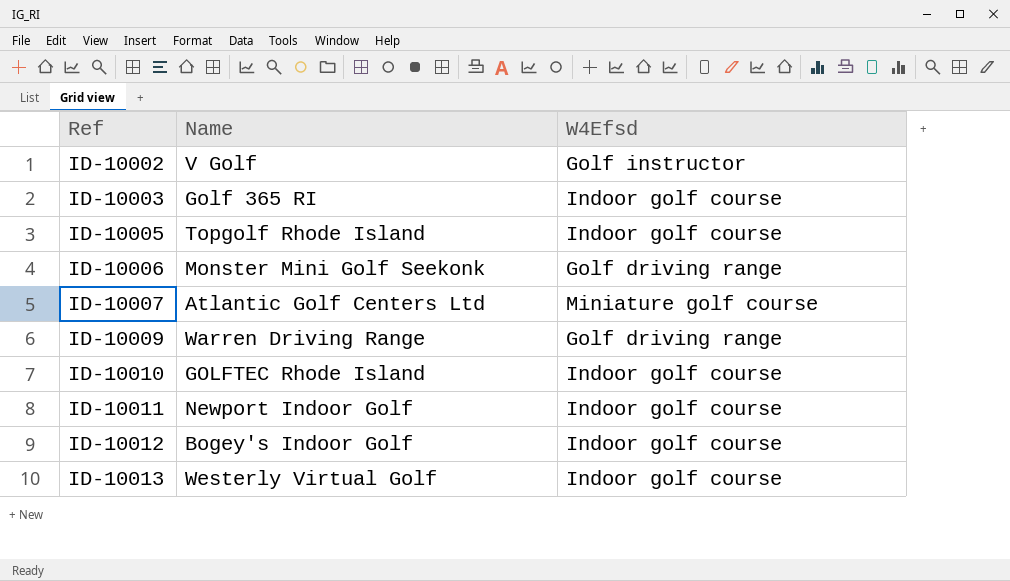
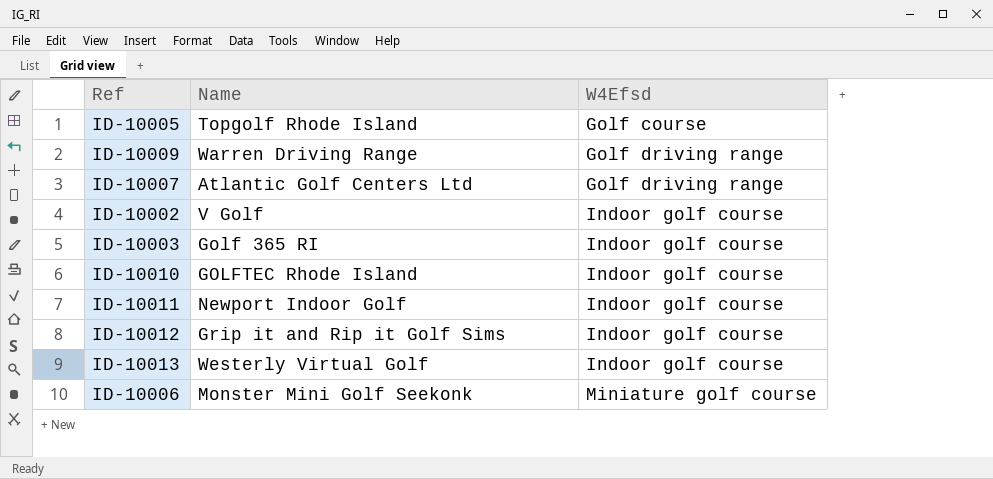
row order: Ref ascending -> W4Efsd ascending
ID-10005 | W4Efsd: Indoor golf course -> Golf course
ID-10007 | W4Efsd: Miniature golf course -> Golf driving range
ID-10002 | W4Efsd: Golf instructor -> Indoor golf course
ID-10012 | Name: Bogey's Indoor Golf -> Grip it and Rip it Golf Sims
ID-10006 | W4Efsd: Golf driving range -> Miniature golf course

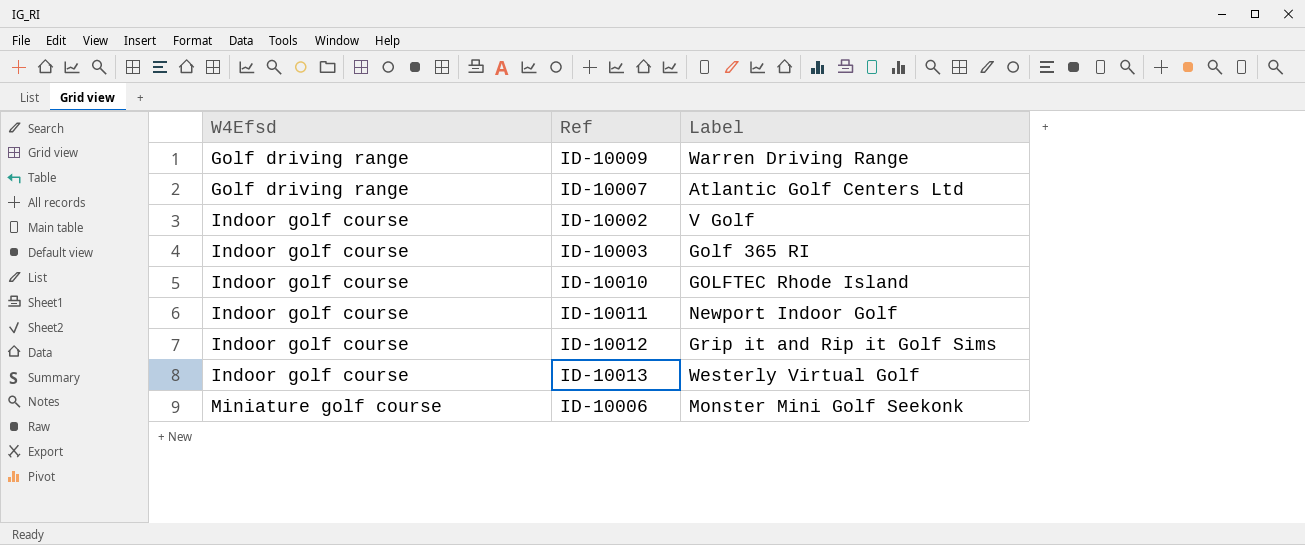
column W4Efsd | position: 3 -> 1
column name: Name -> Label
row ID-10005: Topgolf Rhode Island | Golf course -> none

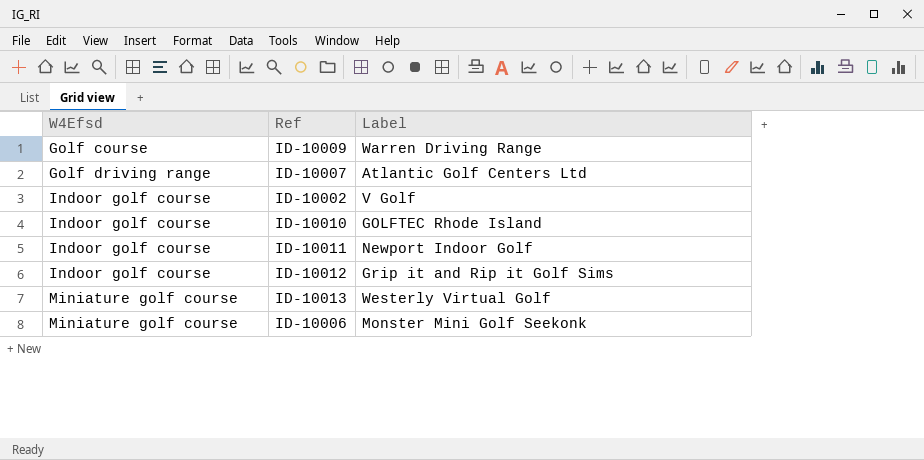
row ID-10003: Indoor golf course | Golf 365 RI -> none
ID-10009 | W4Efsd: Golf driving range -> Golf course
ID-10013 | W4Efsd: Indoor golf course -> Miniature golf course

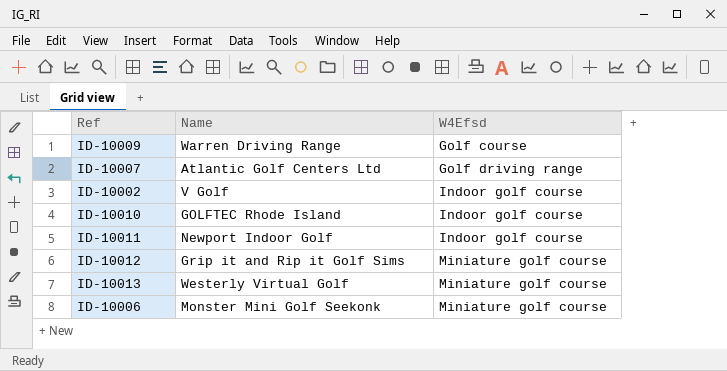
column name: Label -> Name
column W4Efsd | position: 1 -> 3
ID-10012 | W4Efsd: Indoor golf course -> Miniature golf course

